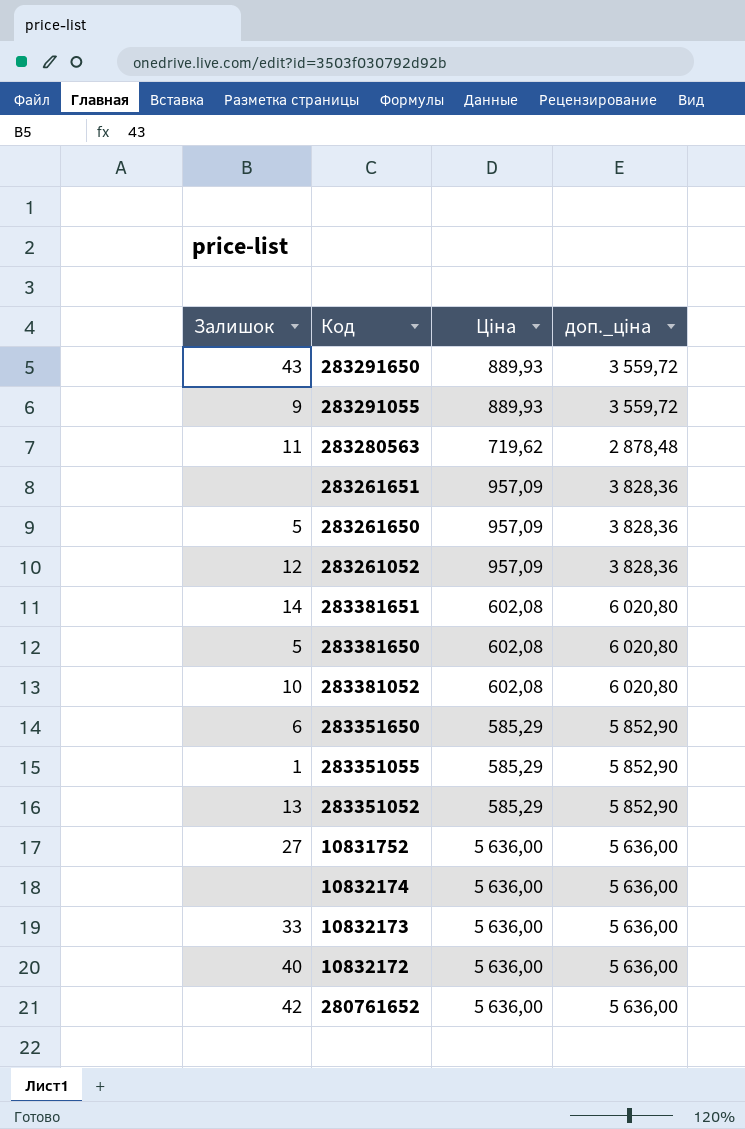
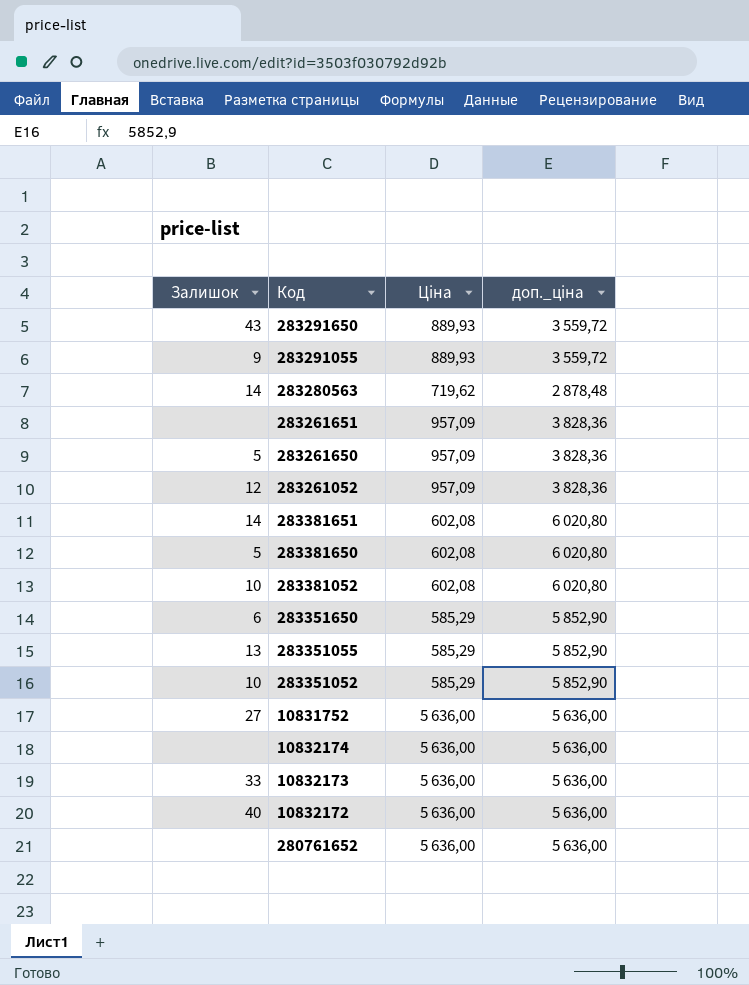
283280563 | Залишок: 11 -> 14
283351055 | Залишок: 1 -> 13
283351052 | Залишок: 13 -> 10
280761652 | Залишок: 42 -> none

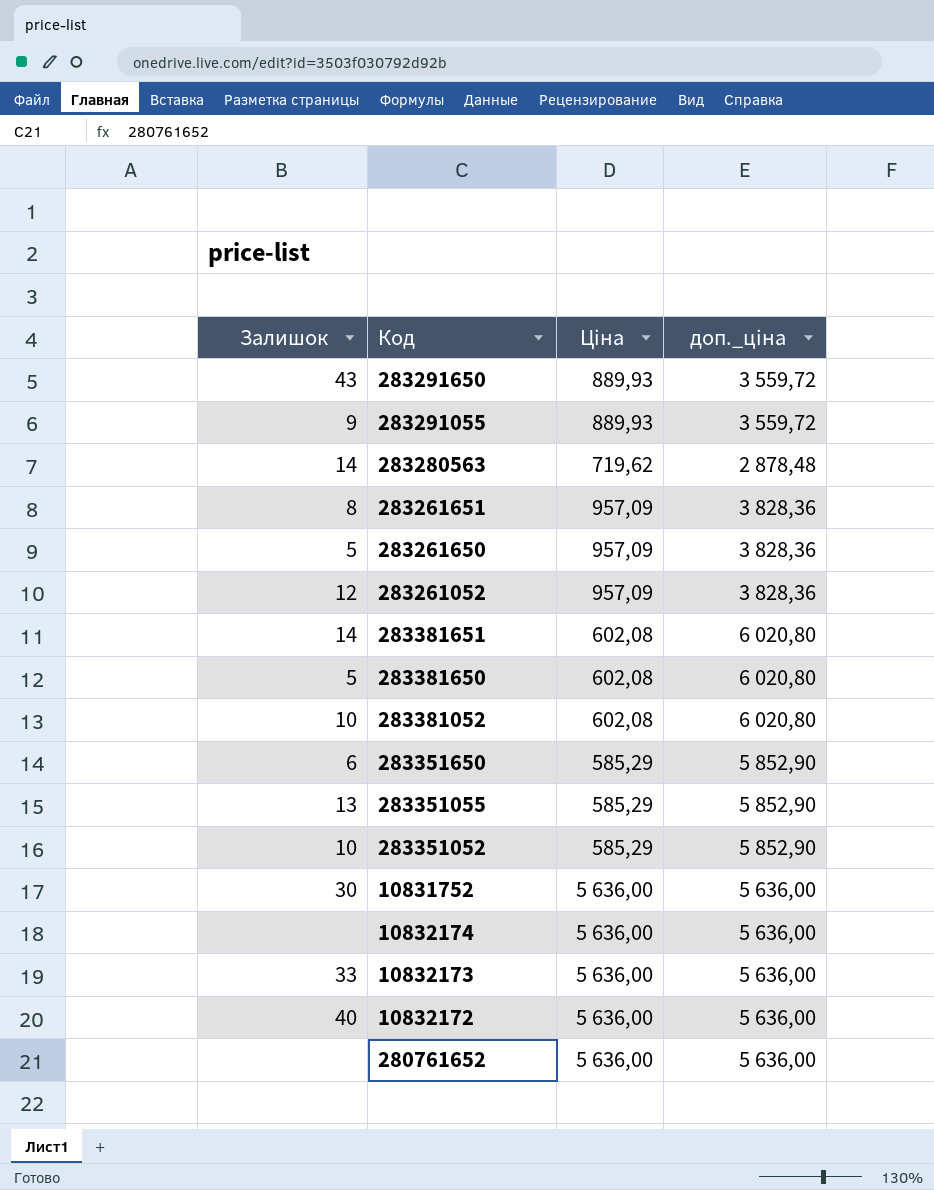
283261651 | Залишок: none -> 8
10831752 | Залишок: 27 -> 30

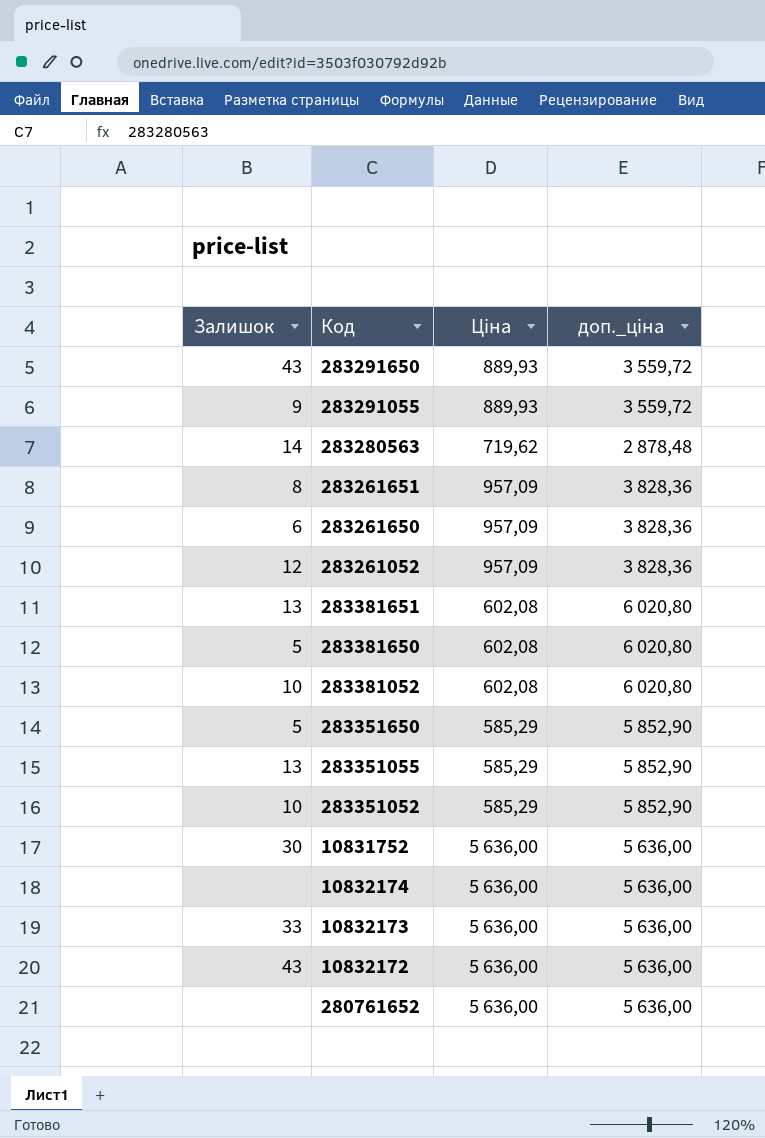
283261650 | Залишок: 5 -> 6
283381651 | Залишок: 14 -> 13
283351650 | Залишок: 6 -> 5
10832172 | Залишок: 40 -> 43

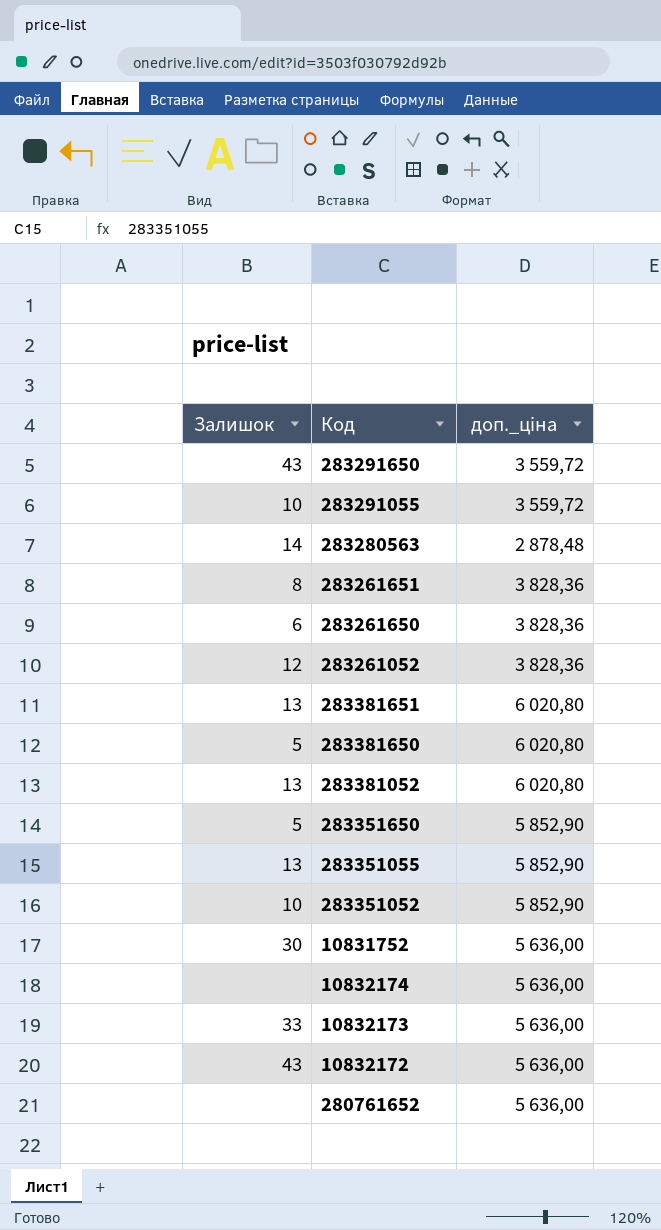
column Ціна | position: 3 -> none
283291055 | Залишок: 9 -> 10
283381052 | Залишок: 10 -> 13

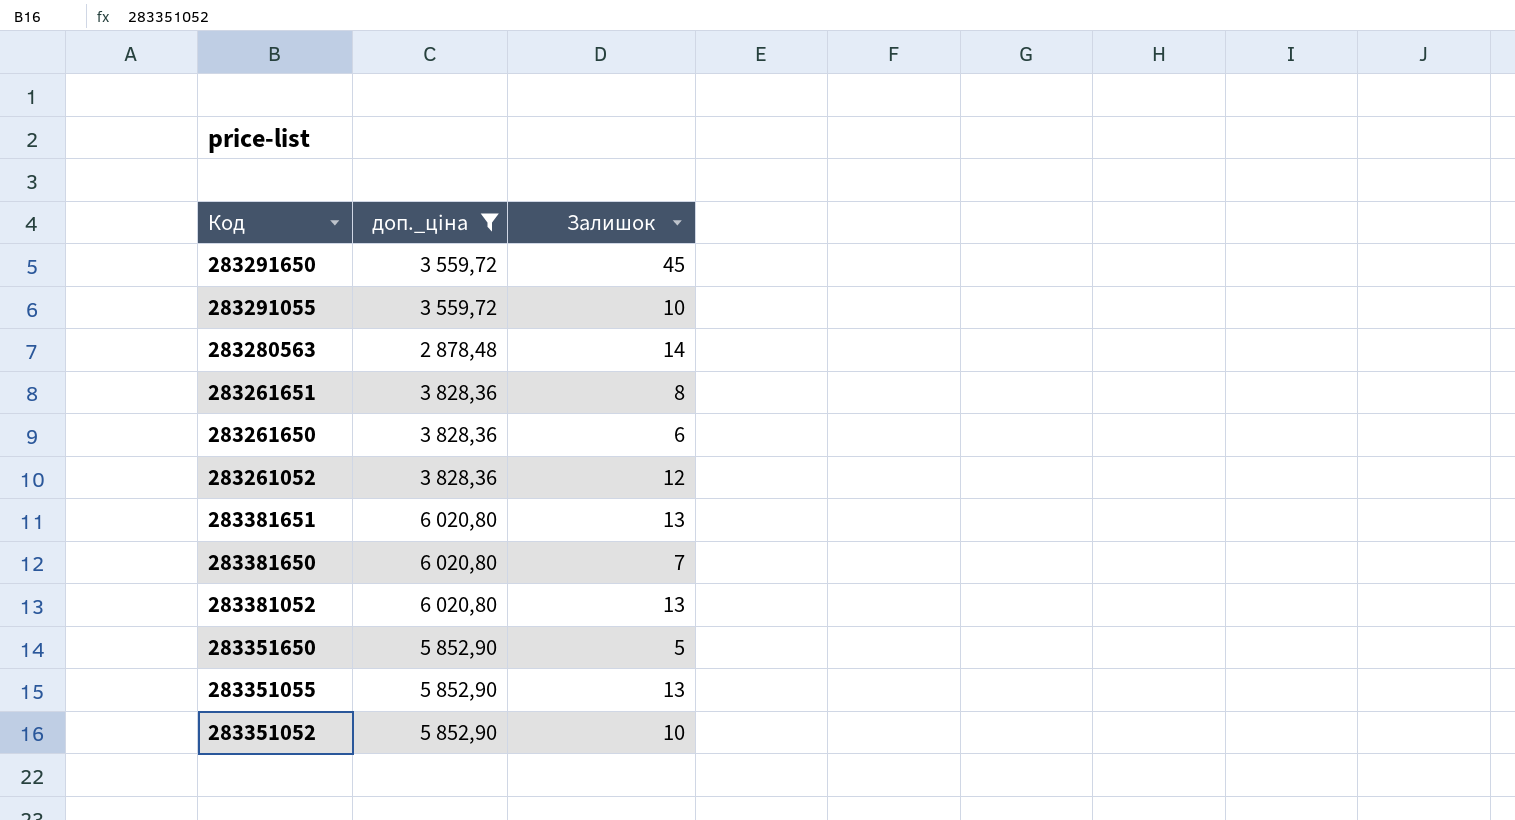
filter: none -> доп._ціна != 5 636,00
column Залишок | position: 1 -> 3
283291650 | Залишок: 43 -> 45
283381650 | Залишок: 5 -> 7

